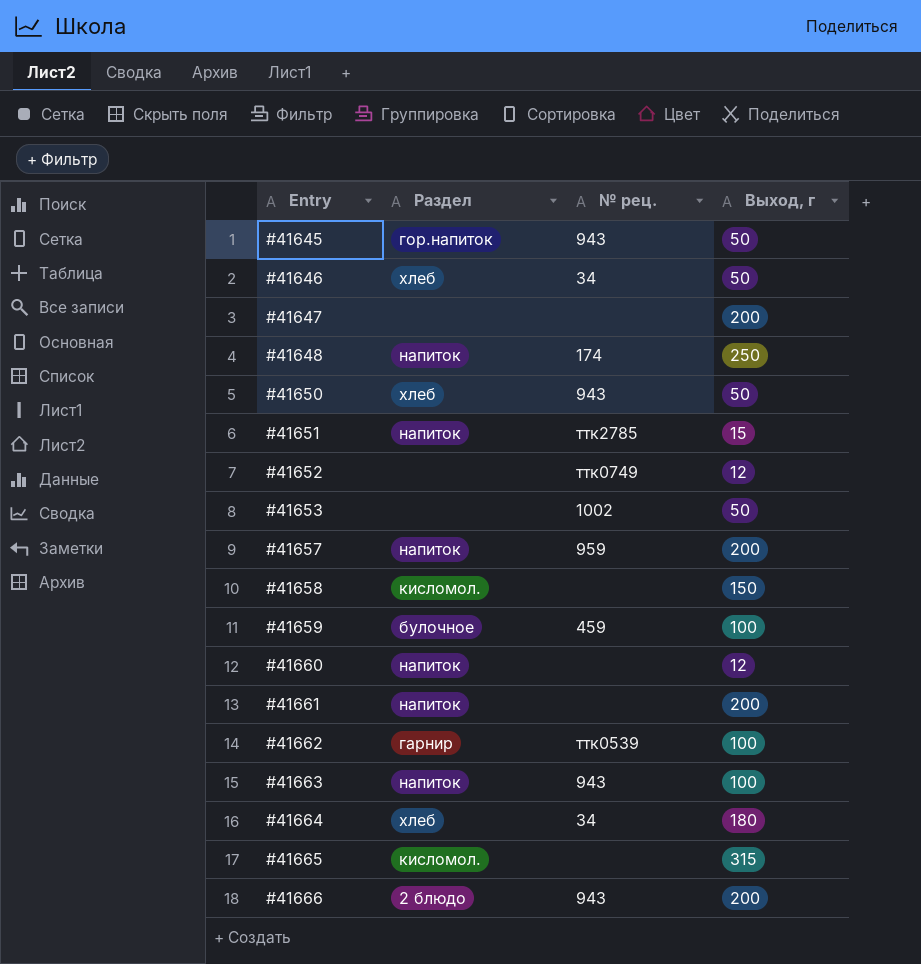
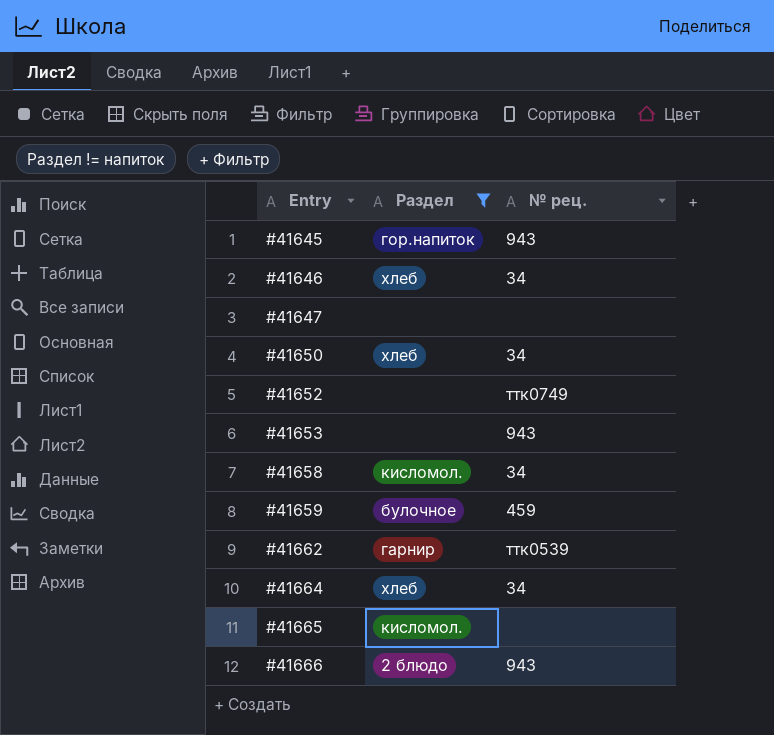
filter: none -> Раздел != напиток
column Выход, г | position: 4 -> none
#41650 | № рец.: 943 -> 34
#41653 | № рец.: 1002 -> 943
#41658 | № рец.: none -> 34

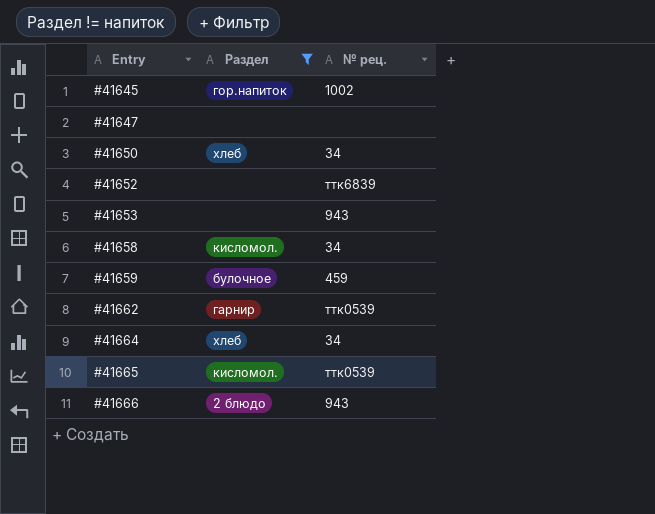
row #41646: хлеб | 34 -> none
#41645 | № рец.: 943 -> 1002
#41652 | № рец.: ттк0749 -> ттк6839
#41665 | № рец.: none -> ттк0539

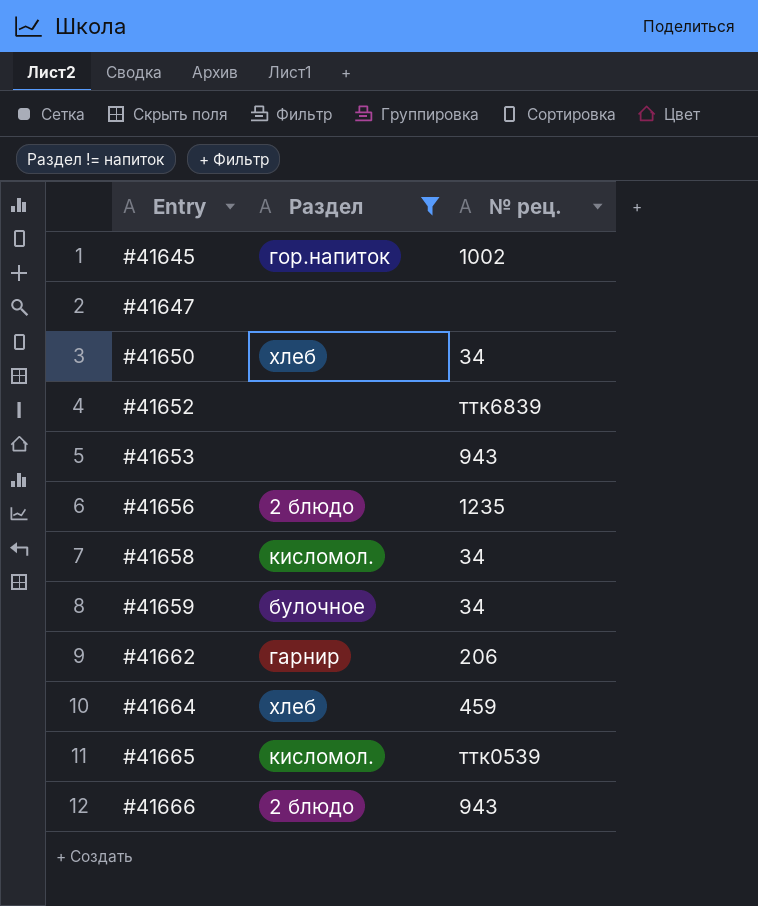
row #41656: none -> 2 блюдо | 1235
#41659 | № рец.: 459 -> 34
#41662 | № рец.: ттк0539 -> 206
#41664 | № рец.: 34 -> 459

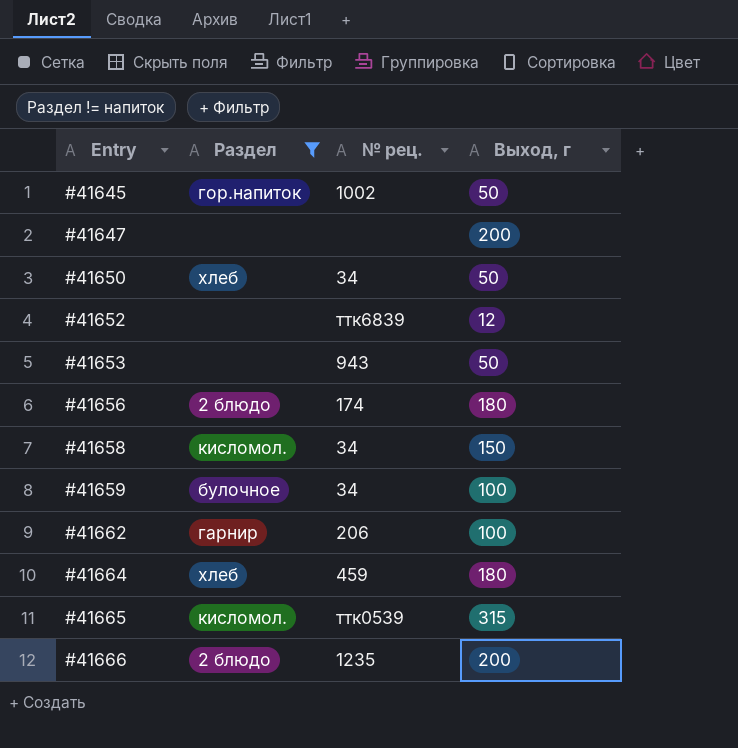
column Выход, г | position: none -> 4
#41656 | № рец.: 1235 -> 174
#41666 | № рец.: 943 -> 1235

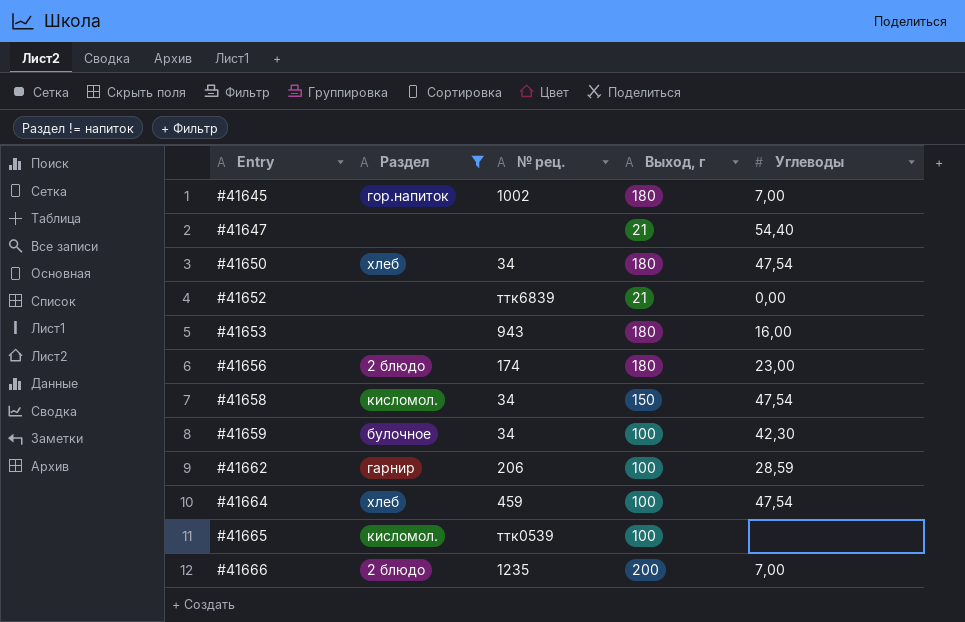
column Углеводы | position: none -> 5
#41645 | Выход, г: 50 -> 180
#41647 | Выход, г: 200 -> 21
#41650 | Выход, г: 50 -> 180
#41652 | Выход, г: 12 -> 21
#41653 | Выход, г: 50 -> 180
#41664 | Выход, г: 180 -> 100
#41665 | Выход, г: 315 -> 100

